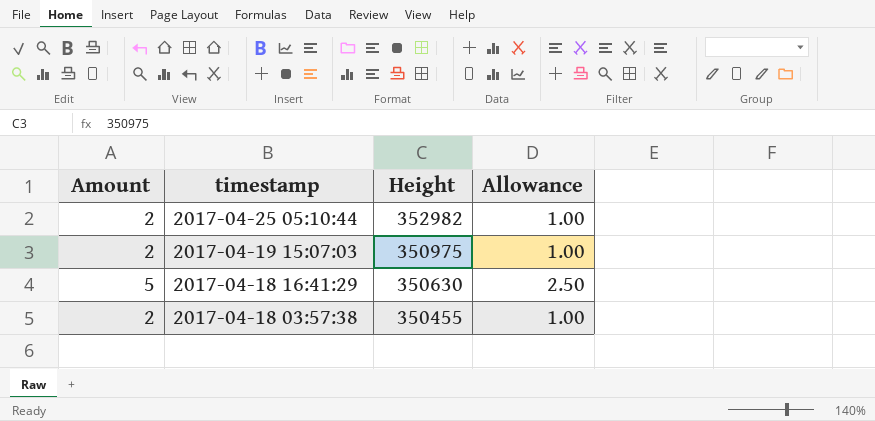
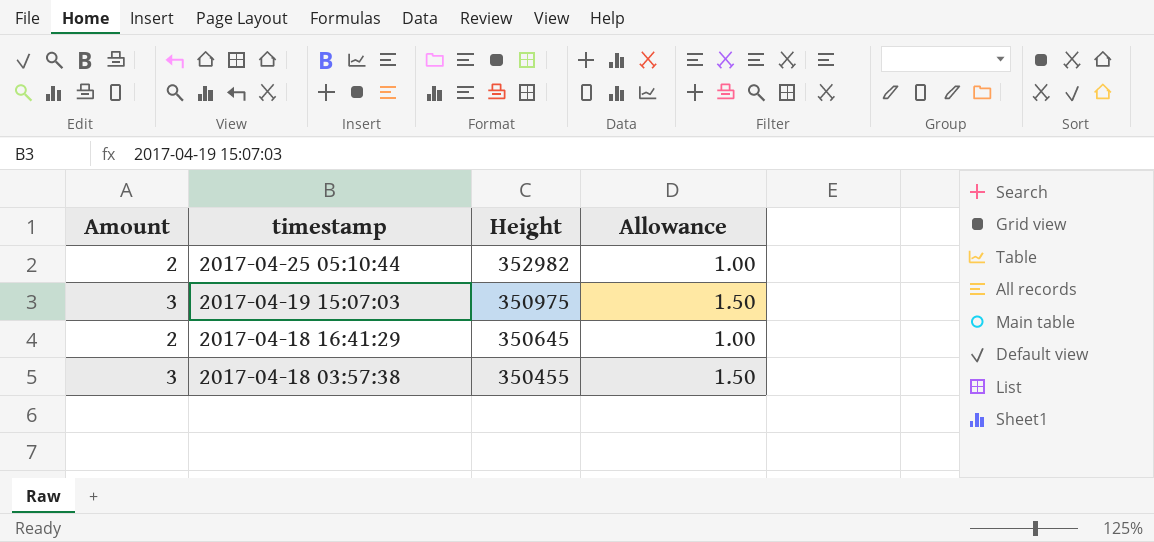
2017-04-19 15:07:03 | Amount: 2 -> 3
2017-04-19 15:07:03 | Allowance: 1.00 -> 1.50
2017-04-18 16:41:29 | Amount: 5 -> 2
2017-04-18 16:41:29 | Height: 350630 -> 350645
2017-04-18 16:41:29 | Allowance: 2.50 -> 1.00
2017-04-18 03:57:38 | Amount: 2 -> 3
2017-04-18 03:57:38 | Allowance: 1.00 -> 1.50

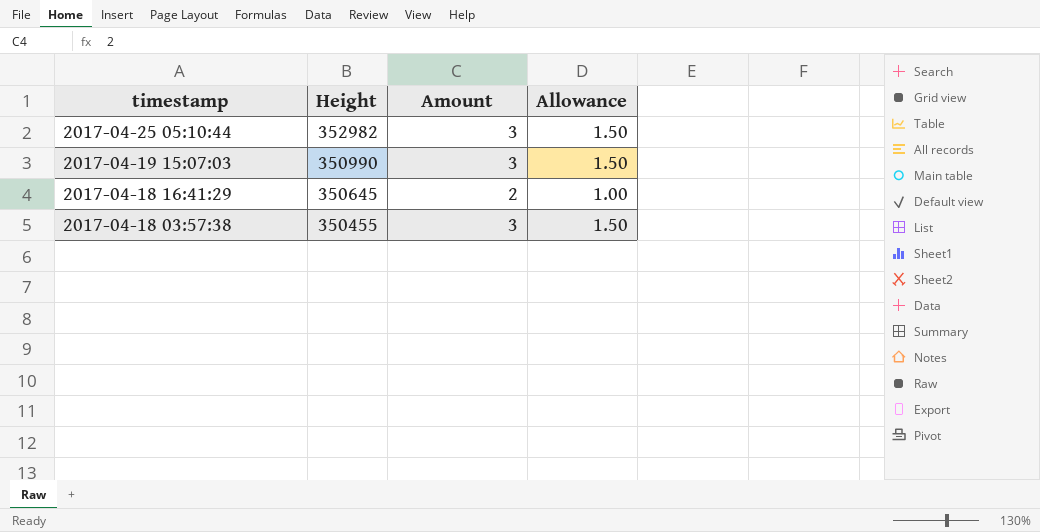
column Amount | position: 1 -> 3
2017-04-25 05:10:44 | Amount: 2 -> 3
2017-04-25 05:10:44 | Allowance: 1.00 -> 1.50
2017-04-19 15:07:03 | Height: 350975 -> 350990

